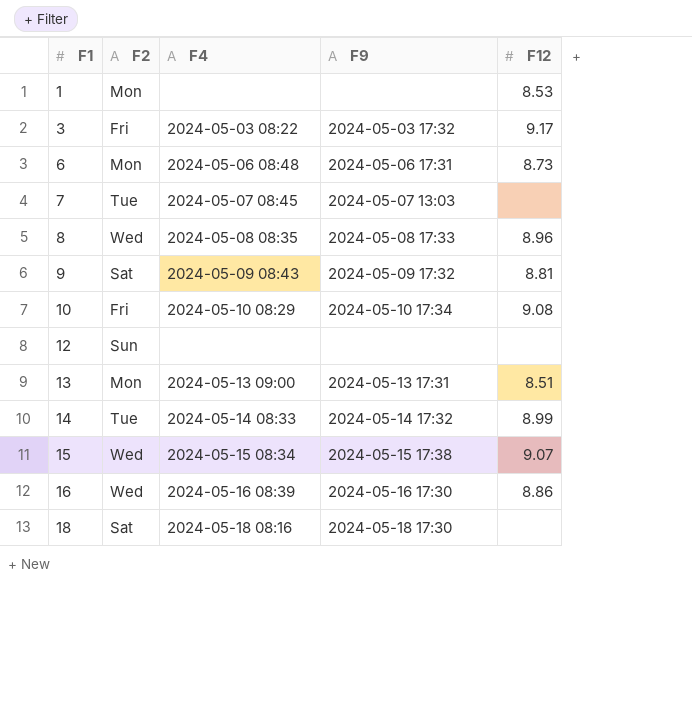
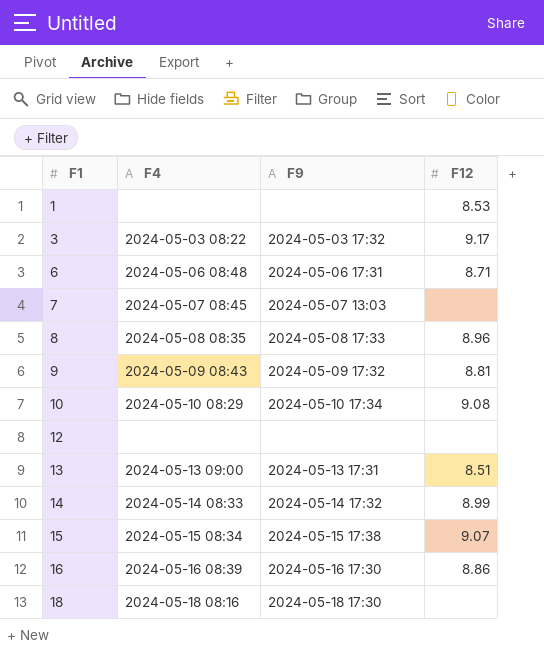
column F2 | position: 2 -> none
6 | F12: 8.73 -> 8.71

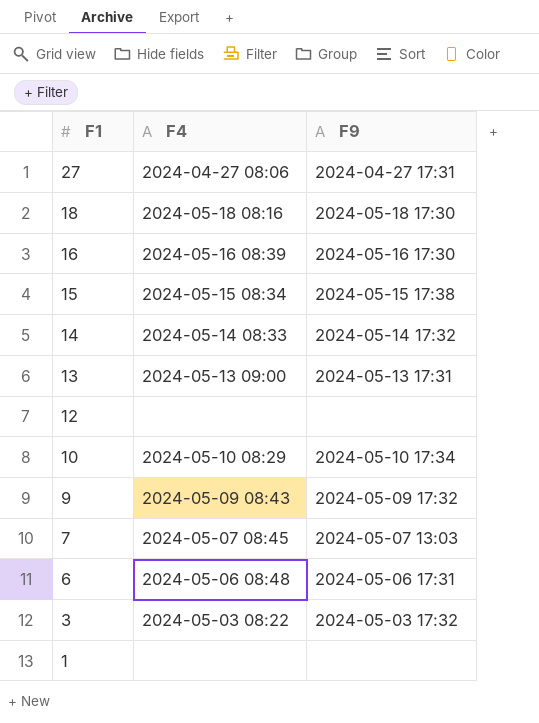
row order: F1 ascending -> F1 descending
column F12 | position: 4 -> none
row 8: 2024-05-08 08:35 | 2024-05-08 17:33 | 8.96 -> none
row 27: none -> 2024-04-27 08:06 | 2024-04-27 17:31

